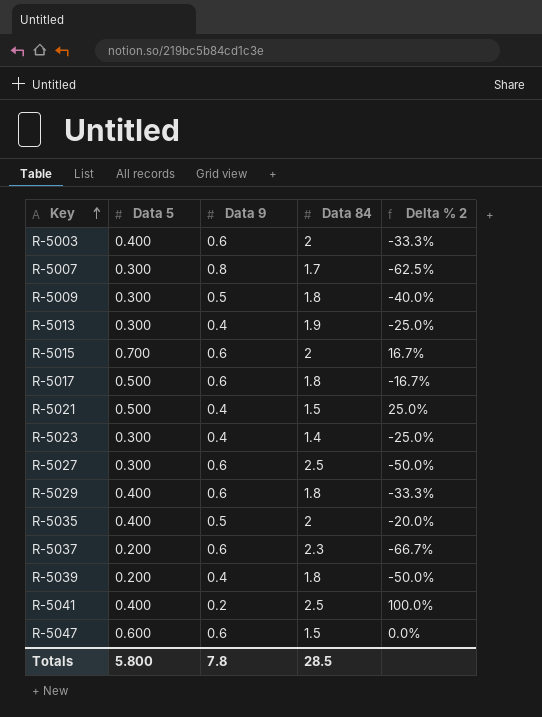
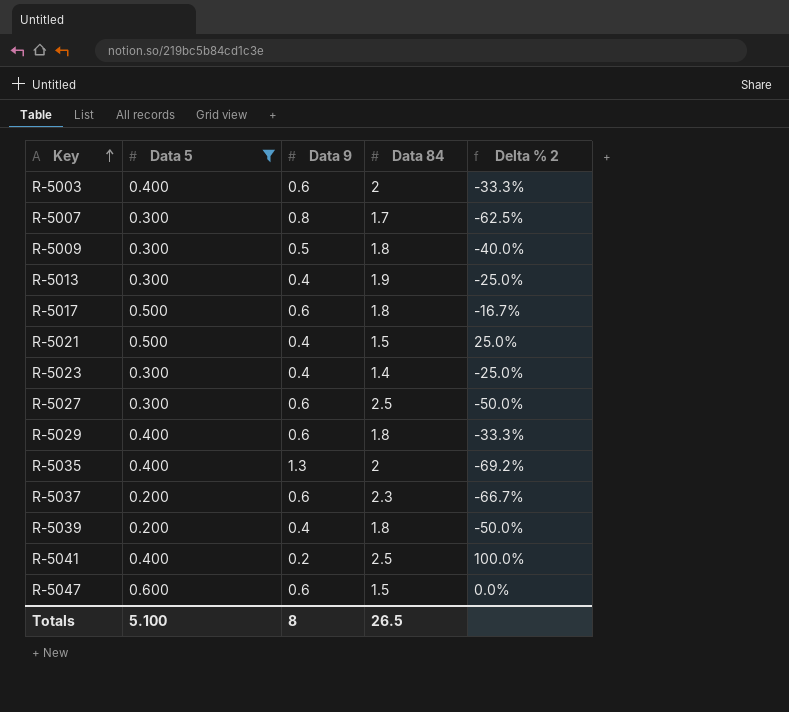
filter: none -> Data 5 != 0.700
R-5035 | Data 9: 0.5 -> 1.3
R-5035 | Delta % 2: -20.0% -> -69.2%
Totals | Data 5: 5.800 -> 5.100
Totals | Data 9: 7.8 -> 8
Totals | Data 84: 28.5 -> 26.5

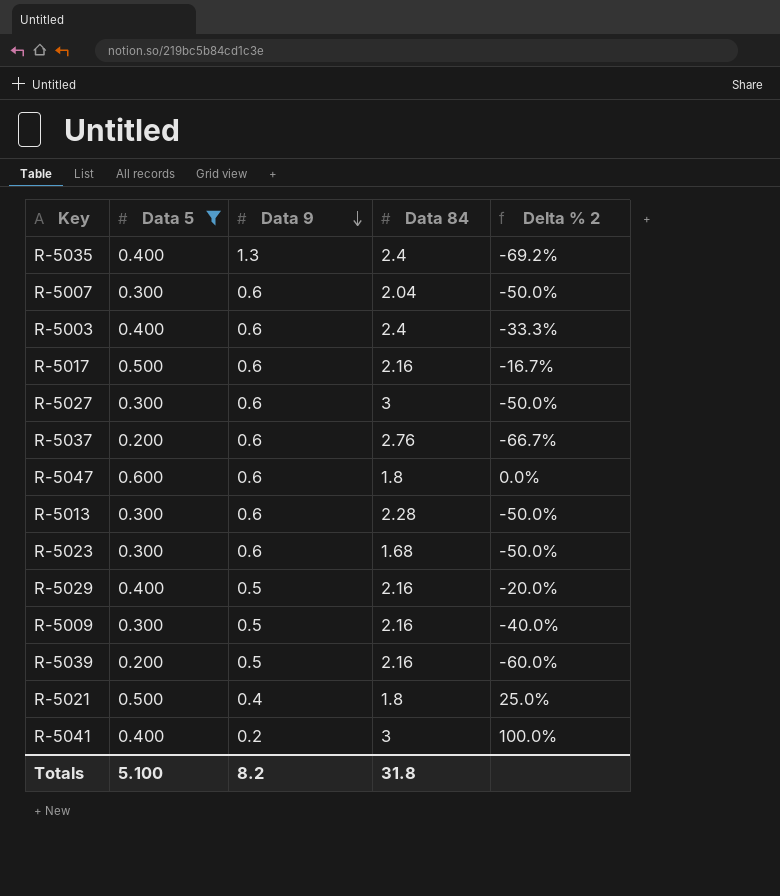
row order: Key ascending -> Data 9 descending
R-5035 | Data 84: 2 -> 2.4
R-5007 | Data 9: 0.8 -> 0.6
R-5007 | Data 84: 1.7 -> 2.04
R-5007 | Delta % 2: -62.5% -> -50.0%
R-5003 | Data 84: 2 -> 2.4
R-5017 | Data 84: 1.8 -> 2.16
R-5027 | Data 84: 2.5 -> 3
R-5037 | Data 84: 2.3 -> 2.76
R-5047 | Data 84: 1.5 -> 1.8
R-5013 | Data 9: 0.4 -> 0.6
R-5013 | Data 84: 1.9 -> 2.28
R-5013 | Delta % 2: -25.0% -> -50.0%
R-5023 | Data 9: 0.4 -> 0.6
R-5023 | Data 84: 1.4 -> 1.68
R-5023 | Delta % 2: -25.0% -> -50.0%
R-5029 | Data 9: 0.6 -> 0.5
R-5029 | Data 84: 1.8 -> 2.16
R-5029 | Delta % 2: -33.3% -> -20.0%
R-5009 | Data 84: 1.8 -> 2.16
R-5039 | Data 9: 0.4 -> 0.5
R-5039 | Data 84: 1.8 -> 2.16
R-5039 | Delta % 2: -50.0% -> -60.0%
R-5021 | Data 84: 1.5 -> 1.8
R-5041 | Data 84: 2.5 -> 3
Totals | Data 9: 8 -> 8.2
Totals | Data 84: 26.5 -> 31.8

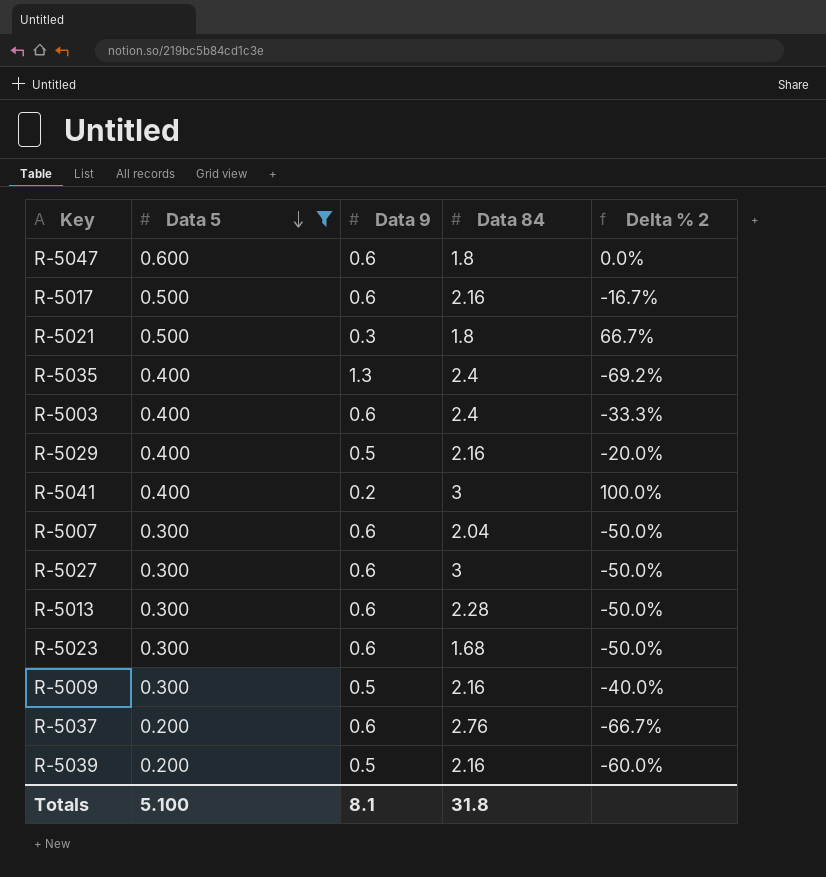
row order: Data 9 descending -> Data 5 descending
R-5021 | Data 9: 0.4 -> 0.3
R-5021 | Delta % 2: 25.0% -> 66.7%
Totals | Data 9: 8.2 -> 8.1

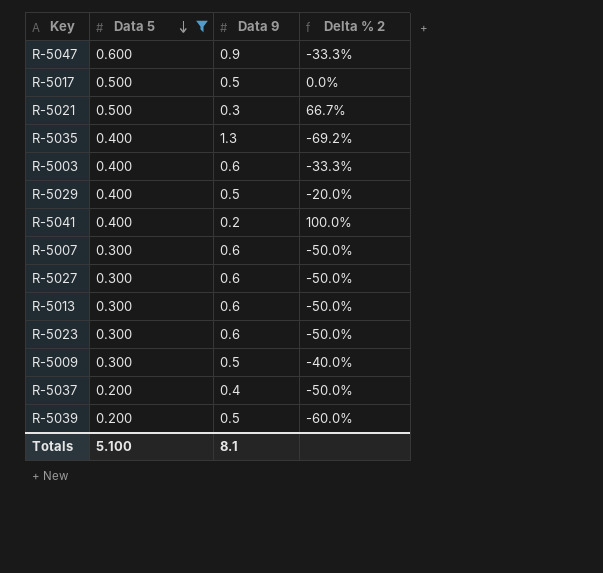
column Data 84 | position: 4 -> none
R-5047 | Data 9: 0.6 -> 0.9
R-5047 | Delta % 2: 0.0% -> -33.3%
R-5017 | Data 9: 0.6 -> 0.5
R-5017 | Delta % 2: -16.7% -> 0.0%
R-5037 | Data 9: 0.6 -> 0.4
R-5037 | Delta % 2: -66.7% -> -50.0%

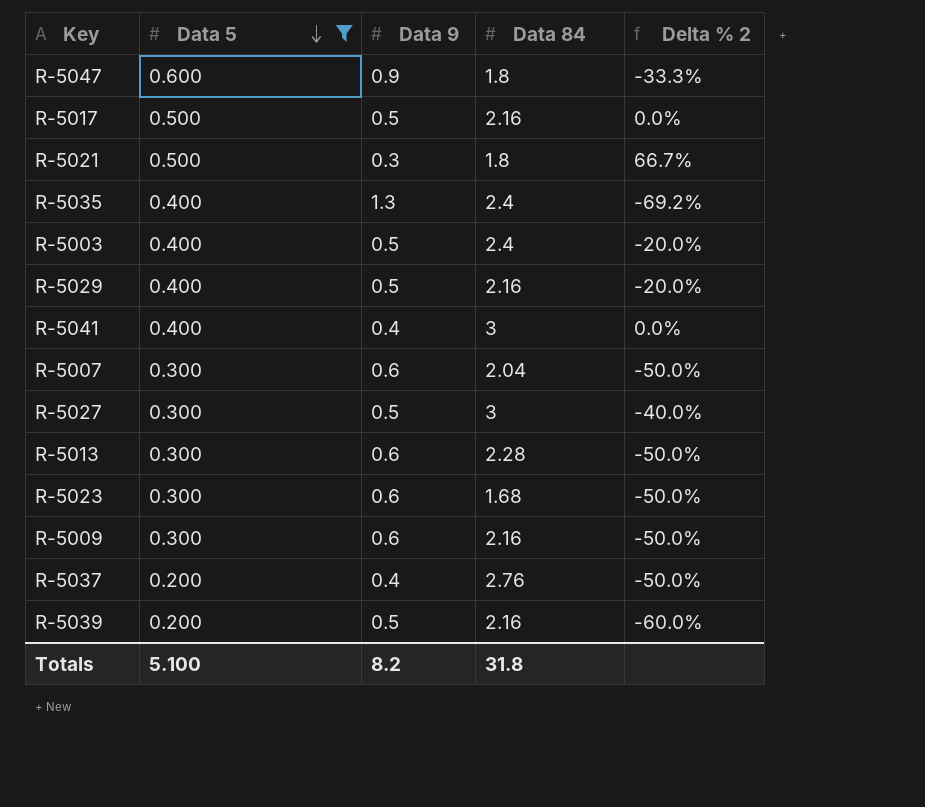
column Data 84 | position: none -> 4
R-5003 | Data 9: 0.6 -> 0.5
R-5003 | Delta % 2: -33.3% -> -20.0%
R-5041 | Data 9: 0.2 -> 0.4
R-5041 | Delta % 2: 100.0% -> 0.0%
R-5027 | Data 9: 0.6 -> 0.5
R-5027 | Delta % 2: -50.0% -> -40.0%
R-5009 | Data 9: 0.5 -> 0.6
R-5009 | Delta % 2: -40.0% -> -50.0%
Totals | Data 9: 8.1 -> 8.2

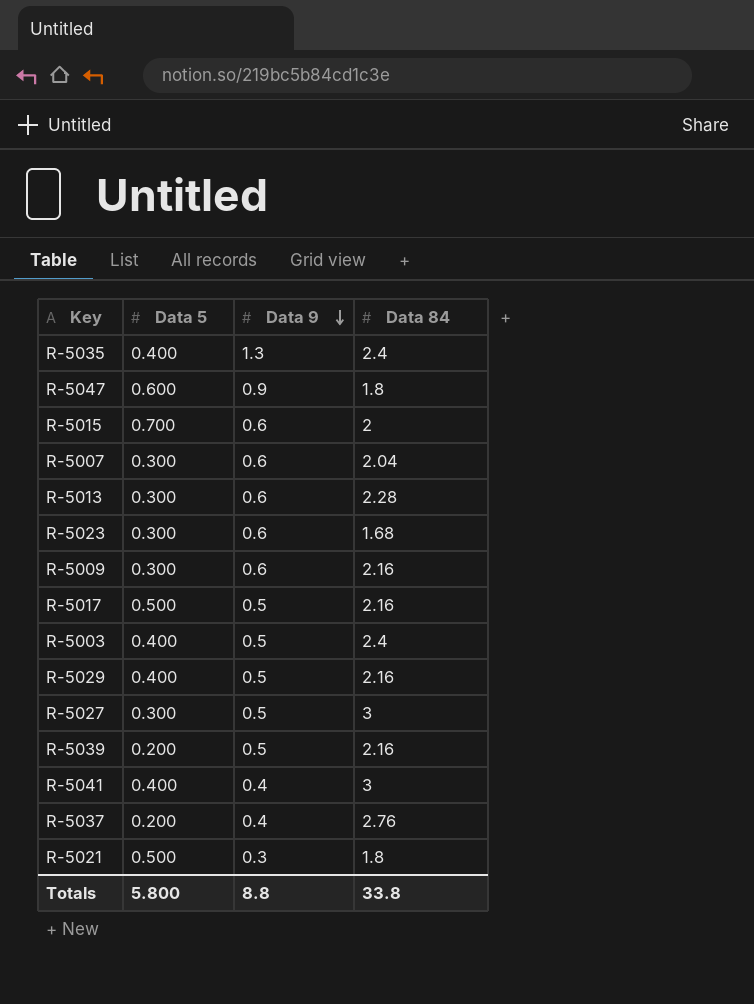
filter: Data 5 != 0.700 -> none
row order: Data 5 descending -> Data 9 descending
column Delta % 2 | formula: ([Data 5] - [Data 9]) / [Data 9] -> none
Totals | Data 5: 5.100 -> 5.800
Totals | Data 9: 8.2 -> 8.8
Totals | Data 84: 31.8 -> 33.8

